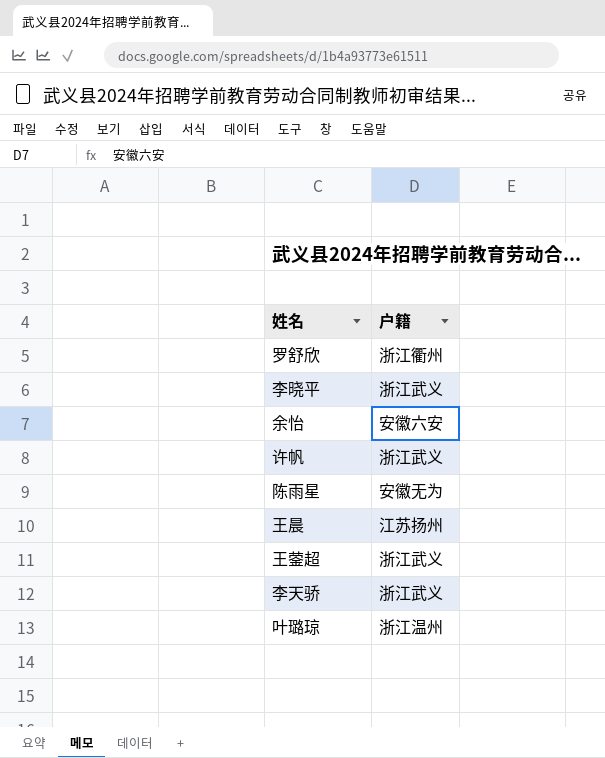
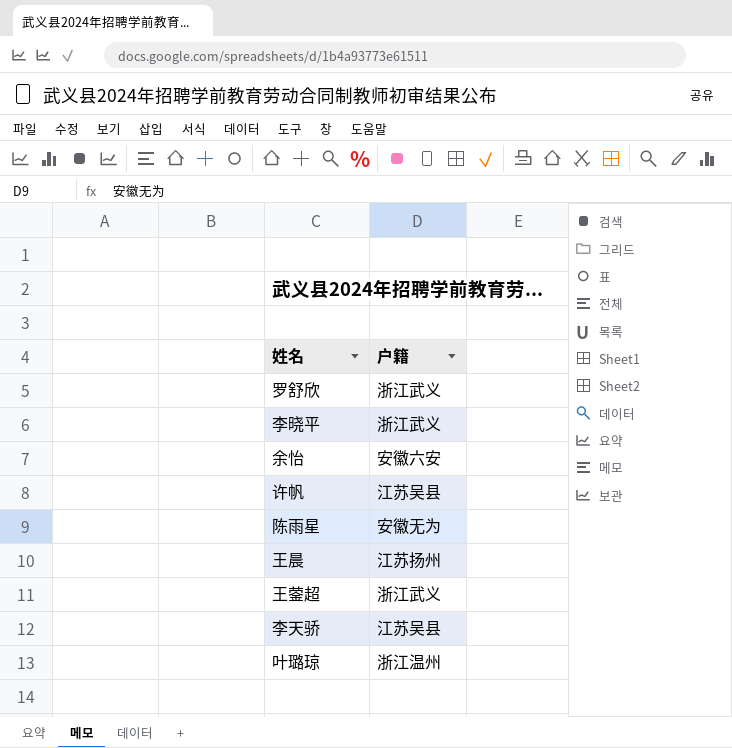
罗舒欣 | 户籍: 浙江衢州 -> 浙江武义
许帆 | 户籍: 浙江武义 -> 江苏吴县
李天骄 | 户籍: 浙江武义 -> 江苏吴县

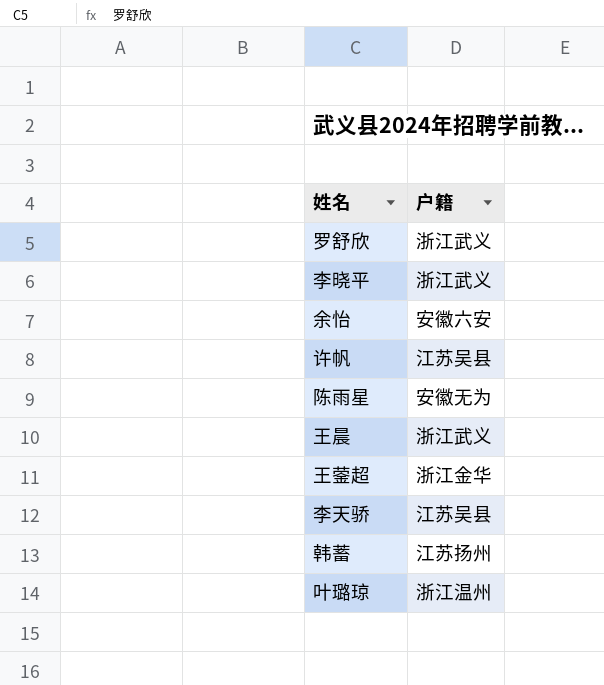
王晨 | 户籍: 江苏扬州 -> 浙江武义
王蓥超 | 户籍: 浙江武义 -> 浙江金华
row 韩蓄: none -> 江苏扬州

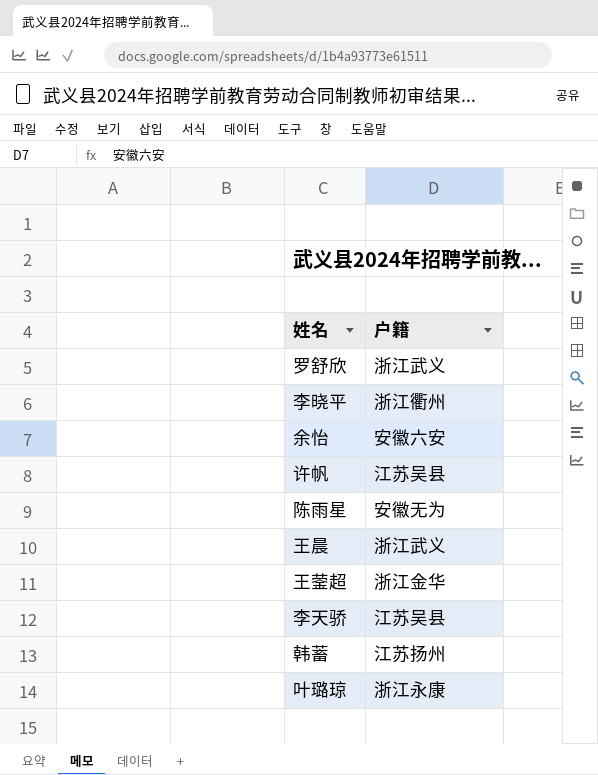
李晓平 | 户籍: 浙江武义 -> 浙江衢州
叶璐琼 | 户籍: 浙江温州 -> 浙江永康

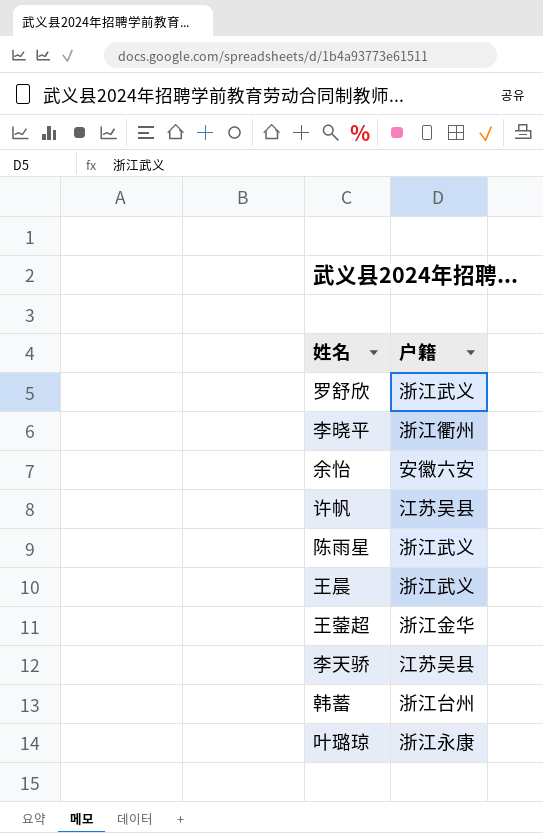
陈雨星 | 户籍: 安徽无为 -> 浙江武义
韩蓄 | 户籍: 江苏扬州 -> 浙江台州

